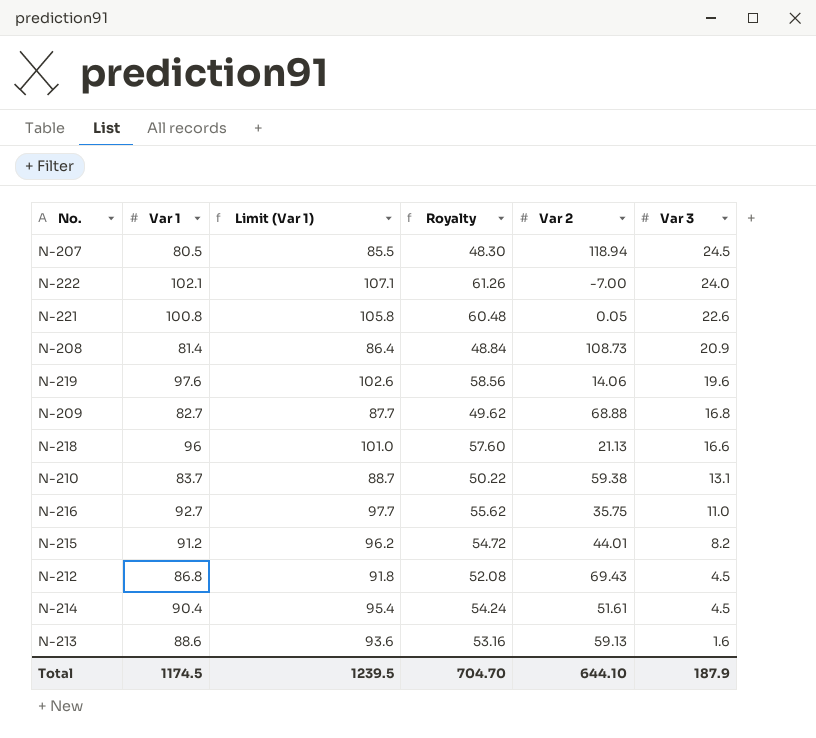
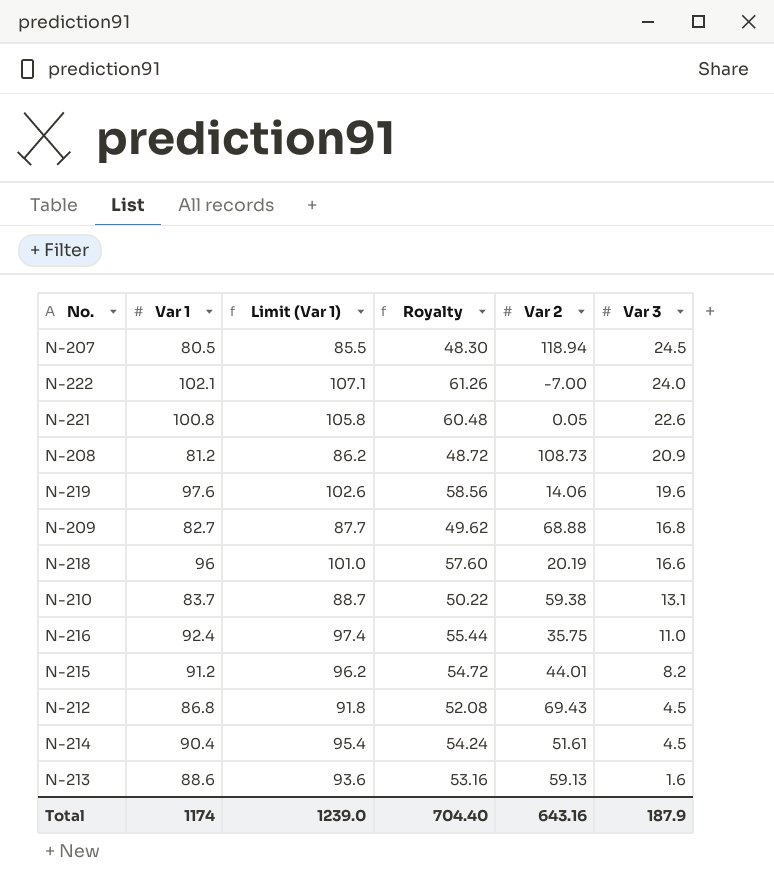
N-208 | Var 1: 81.4 -> 81.2
N-208 | Limit (Var 1): 86.4 -> 86.2
N-208 | Royalty: 48.84 -> 48.72
N-218 | Var 2: 21.13 -> 20.19
N-216 | Var 1: 92.7 -> 92.4
N-216 | Limit (Var 1): 97.7 -> 97.4
N-216 | Royalty: 55.62 -> 55.44
Total | Var 1: 1174.5 -> 1174
Total | Limit (Var 1): 1239.5 -> 1239.0
Total | Royalty: 704.70 -> 704.40
Total | Var 2: 644.10 -> 643.16

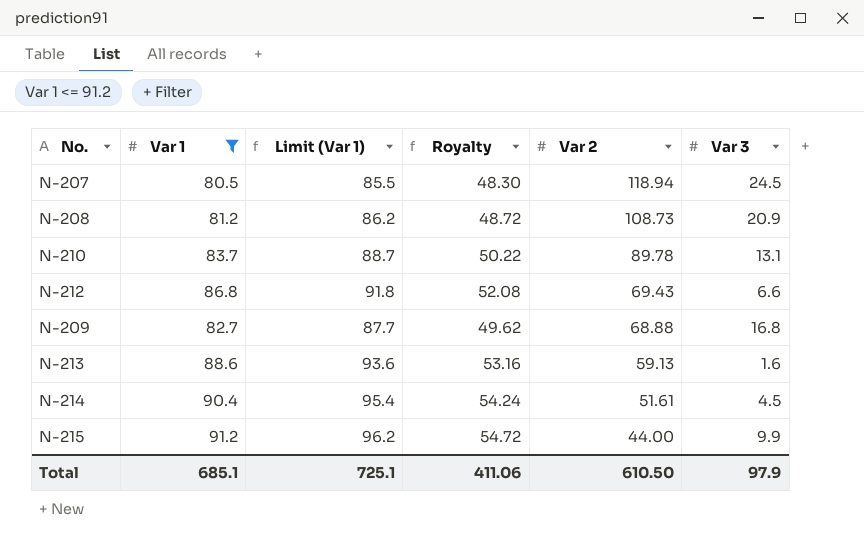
filter: none -> Var 1 <= 91.2
row order: Var 3 descending -> Var 2 descending
N-210 | Var 2: 59.38 -> 89.78
N-212 | Var 3: 4.5 -> 6.6
N-215 | Var 2: 44.01 -> 44.00
N-215 | Var 3: 8.2 -> 9.9
Total | Var 1: 1174 -> 685.1
Total | Limit (Var 1): 1239.0 -> 725.1
Total | Royalty: 704.40 -> 411.06
Total | Var 2: 643.16 -> 610.50
Total | Var 3: 187.9 -> 97.9

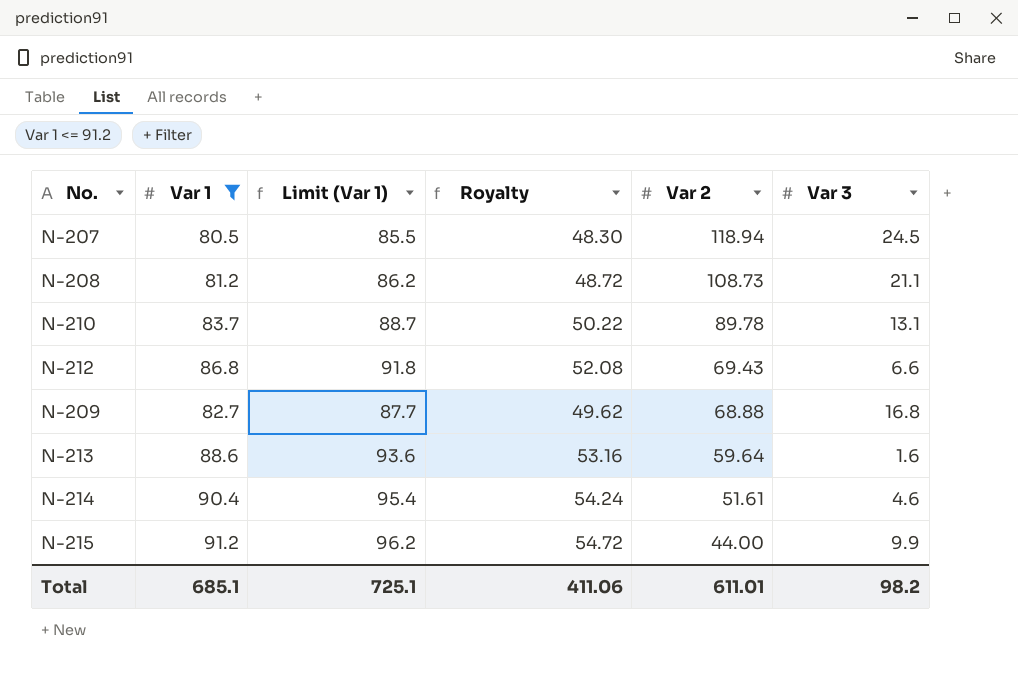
N-208 | Var 3: 20.9 -> 21.1
N-213 | Var 2: 59.13 -> 59.64
N-214 | Var 3: 4.5 -> 4.6
Total | Var 2: 610.50 -> 611.01
Total | Var 3: 97.9 -> 98.2

